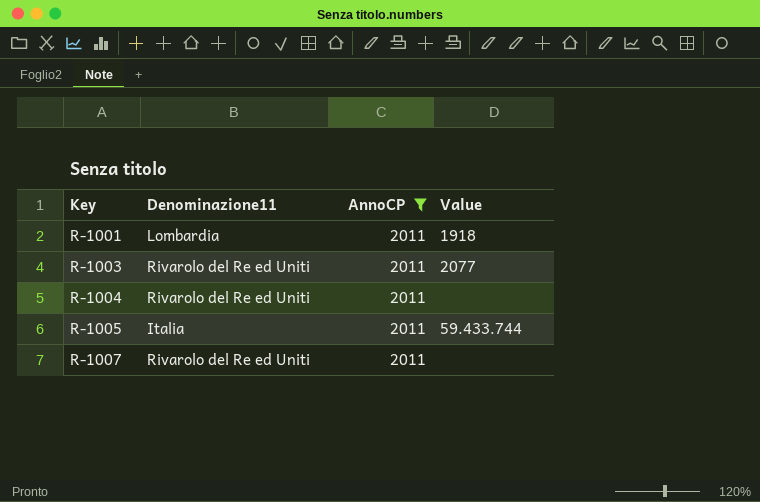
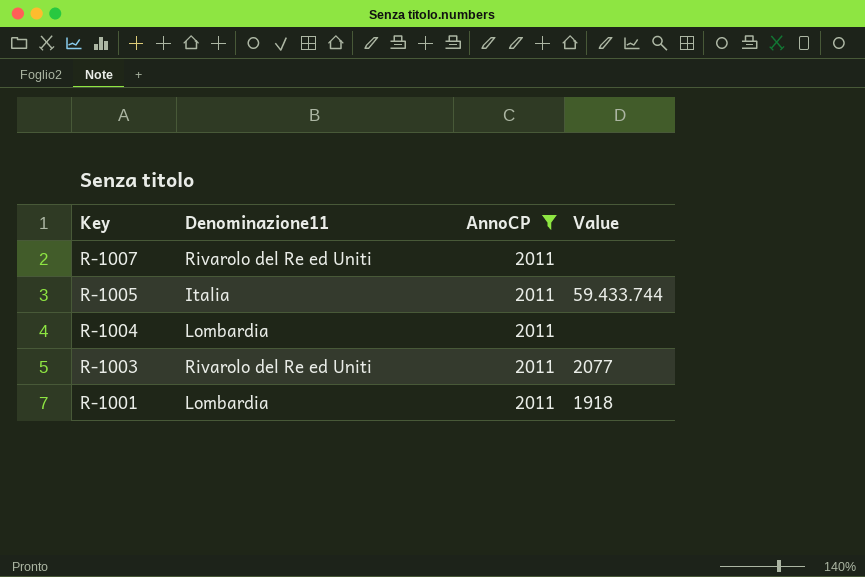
row order: Key ascending -> Key descending
R-1004 | Denominazione11: Rivarolo del Re ed Uniti -> Lombardia

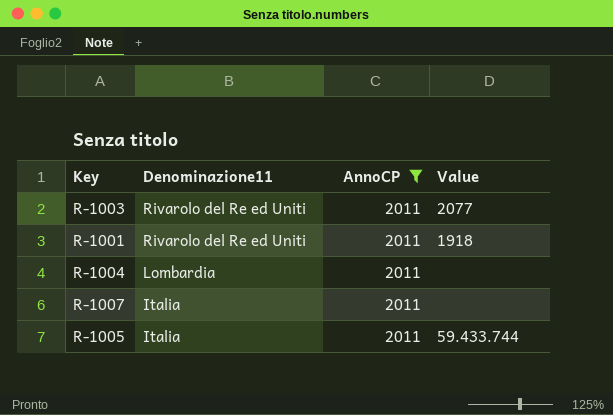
row order: Key descending -> Denominazione11 descending
R-1001 | Denominazione11: Lombardia -> Rivarolo del Re ed Uniti
R-1007 | Denominazione11: Rivarolo del Re ed Uniti -> Italia

